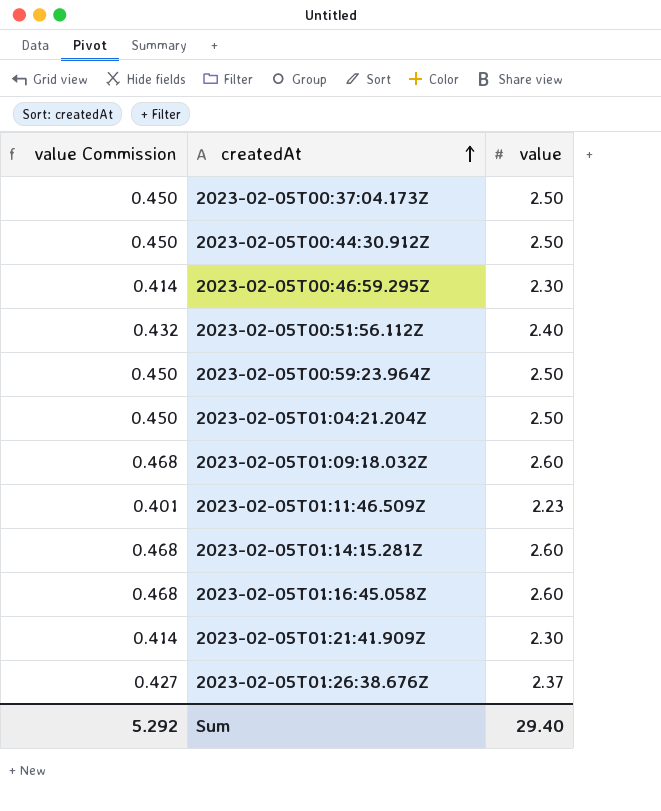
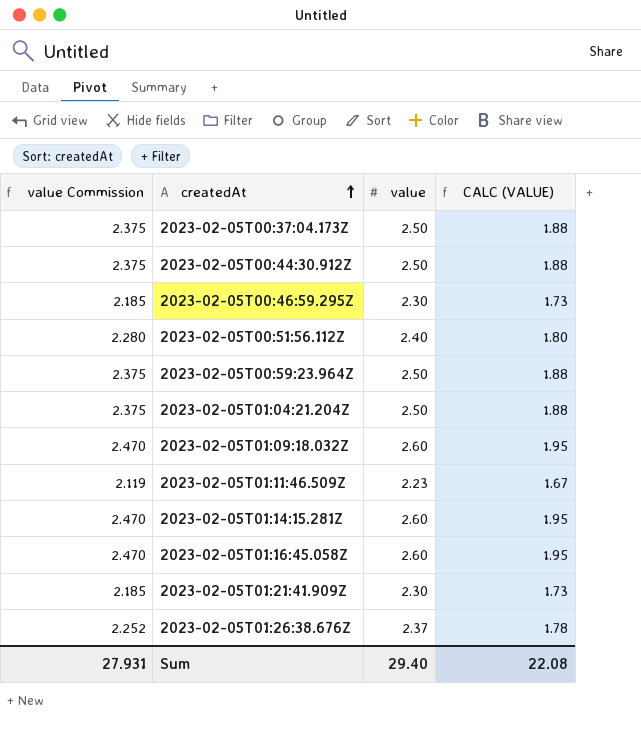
column value Commission | formula: [value] * 0.18 -> [value] * 0.95
column CALC (VALUE) | formula: none -> [value] * 0.75
Sum | value Commission: 5.292 -> 27.931

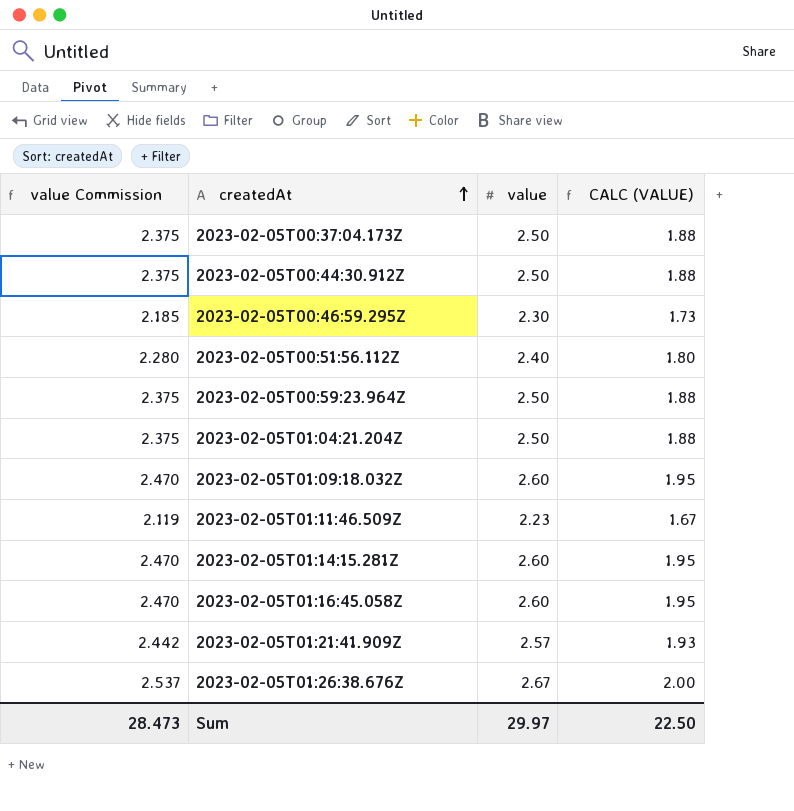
2023-02-05T01:21:41.909Z | value Commission: 2.185 -> 2.442
2023-02-05T01:21:41.909Z | value: 2.30 -> 2.57
2023-02-05T01:21:41.909Z | CALC (VALUE): 1.73 -> 1.93
2023-02-05T01:26:38.676Z | value Commission: 2.252 -> 2.537
2023-02-05T01:26:38.676Z | value: 2.37 -> 2.67
2023-02-05T01:26:38.676Z | CALC (VALUE): 1.78 -> 2.00
Sum | value Commission: 27.931 -> 28.473
Sum | value: 29.40 -> 29.97
Sum | CALC (VALUE): 22.08 -> 22.50

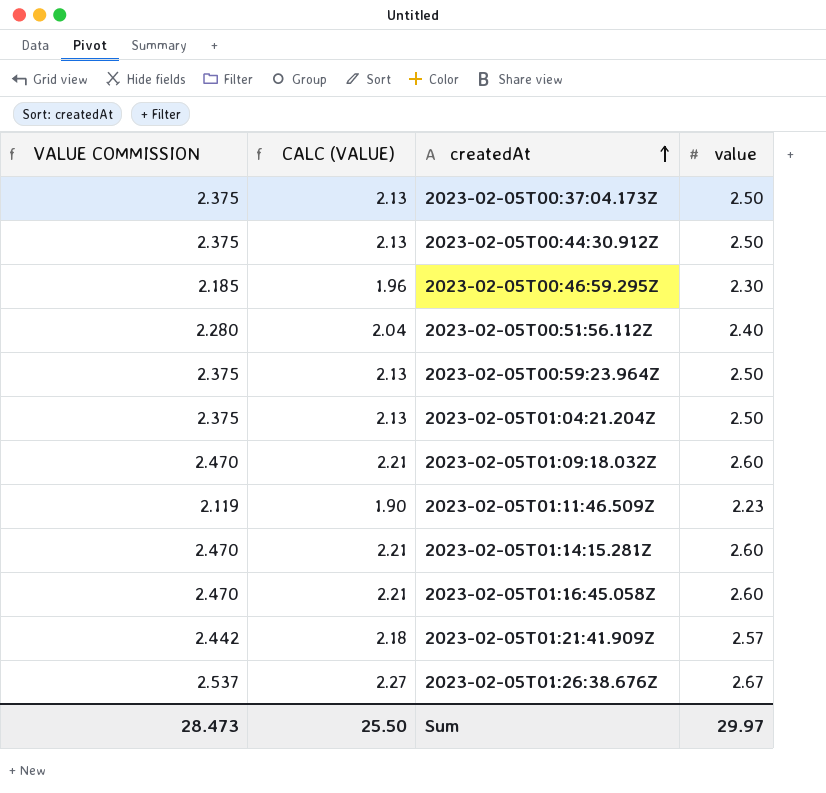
column name: value Commission -> VALUE COMMISSION
column CALC (VALUE) | formula: [value] * 0.75 -> [value] * 0.85
column CALC (VALUE) | position: 4 -> 2
Sum | CALC (VALUE): 22.50 -> 25.50

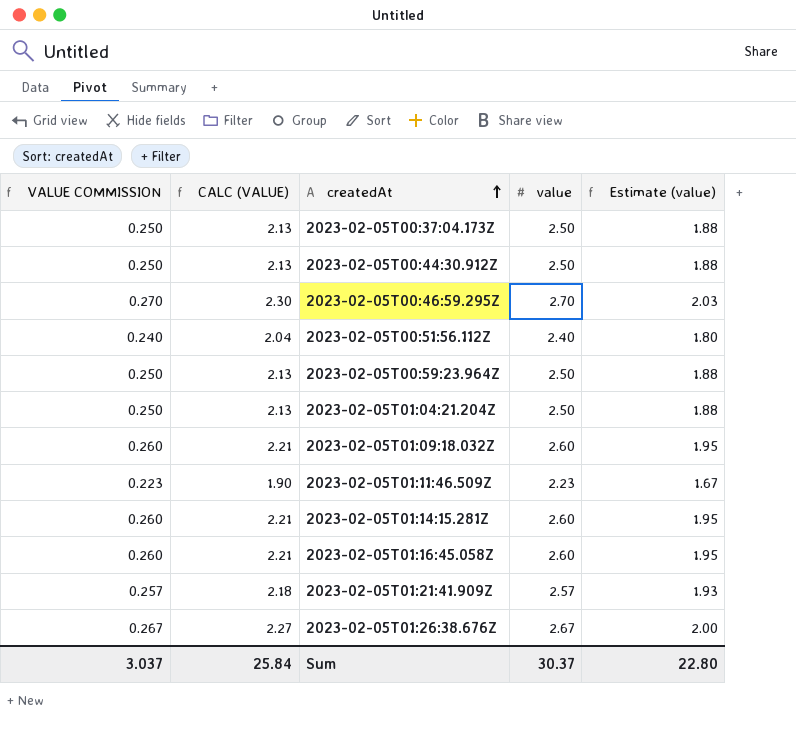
column VALUE COMMISSION | formula: [value] * 0.95 -> [value] * 0.1
column Estimate (value) | formula: none -> [value] * 0.75
2023-02-05T00:46:59.295Z | CALC (VALUE): 1.96 -> 2.30
2023-02-05T00:46:59.295Z | value: 2.30 -> 2.70
Sum | VALUE COMMISSION: 28.473 -> 3.037
Sum | CALC (VALUE): 25.50 -> 25.84
Sum | value: 29.97 -> 30.37

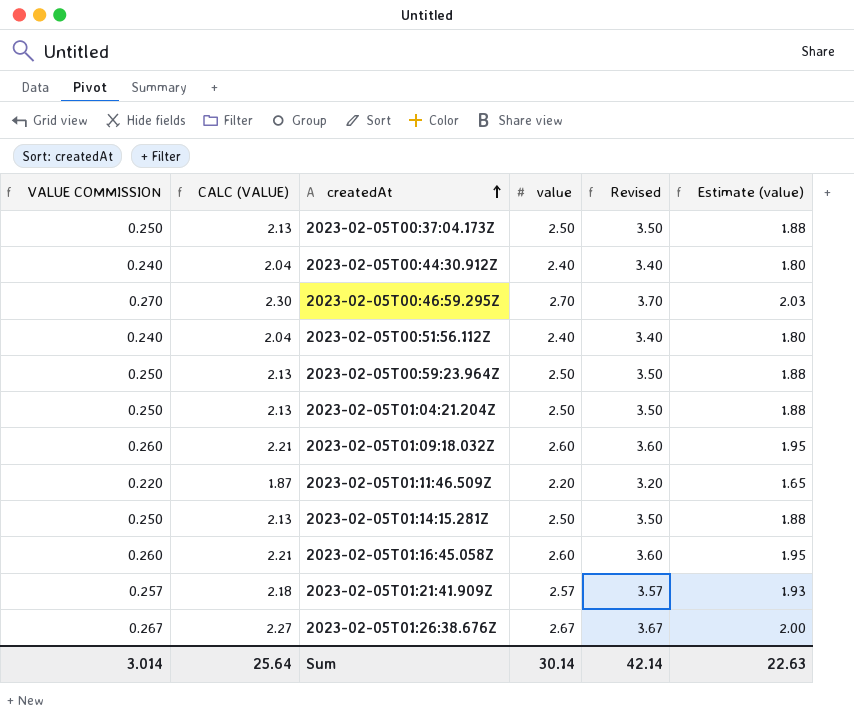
column Revised | formula: none -> [value] + 1
2023-02-05T00:44:30.912Z | VALUE COMMISSION: 0.250 -> 0.240
2023-02-05T00:44:30.912Z | CALC (VALUE): 2.13 -> 2.04
2023-02-05T00:44:30.912Z | value: 2.50 -> 2.40
2023-02-05T00:44:30.912Z | Estimate (value): 1.88 -> 1.80
2023-02-05T01:11:46.509Z | VALUE COMMISSION: 0.223 -> 0.220
2023-02-05T01:11:46.509Z | CALC (VALUE): 1.90 -> 1.87
2023-02-05T01:11:46.509Z | value: 2.23 -> 2.20
2023-02-05T01:11:46.509Z | Estimate (value): 1.67 -> 1.65
2023-02-05T01:14:15.281Z | VALUE COMMISSION: 0.260 -> 0.250
2023-02-05T01:14:15.281Z | CALC (VALUE): 2.21 -> 2.13
2023-02-05T01:14:15.281Z | value: 2.60 -> 2.50
2023-02-05T01:14:15.281Z | Estimate (value): 1.95 -> 1.88
Sum | VALUE COMMISSION: 3.037 -> 3.014
Sum | CALC (VALUE): 25.84 -> 25.64
Sum | value: 30.37 -> 30.14
Sum | Estimate (value): 22.80 -> 22.63

